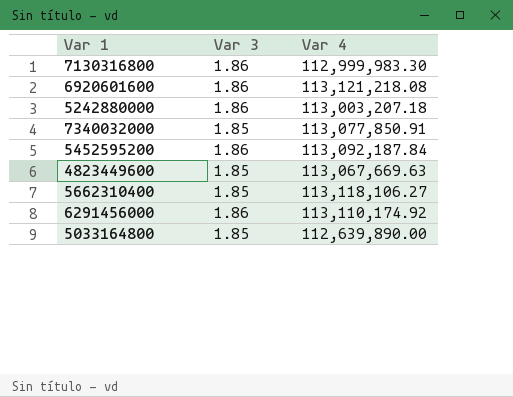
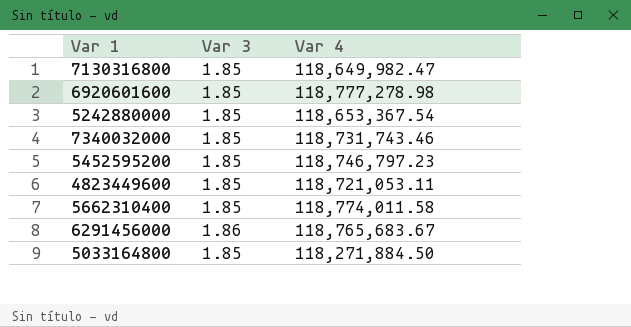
7130316800 | Var 3: 1.86 -> 1.85
7130316800 | Var 4: 112,999,983.30 -> 118,649,982.47
6920601600 | Var 3: 1.86 -> 1.85
6920601600 | Var 4: 113,121,218.08 -> 118,777,278.98
5242880000 | Var 3: 1.86 -> 1.85
5242880000 | Var 4: 113,003,207.18 -> 118,653,367.54
7340032000 | Var 4: 113,077,850.91 -> 118,731,743.46
5452595200 | Var 3: 1.86 -> 1.85
5452595200 | Var 4: 113,092,187.84 -> 118,746,797.23
4823449600 | Var 4: 113,067,669.63 -> 118,721,053.11
5662310400 | Var 4: 113,118,106.27 -> 118,774,011.58
6291456000 | Var 4: 113,110,174.92 -> 118,765,683.67
5033164800 | Var 4: 112,639,890.00 -> 118,271,884.50

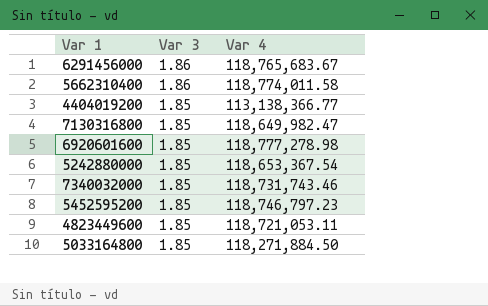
row order: none -> Var 3 descending
5662310400 | Var 3: 1.85 -> 1.86
row 4404019200: none -> 1.85 | 113,138,366.77

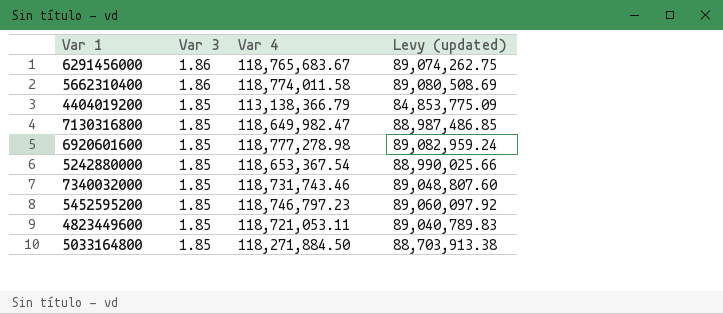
column Levy (updated) | formula: none -> [Var 4] * 0.75
4404019200 | Var 4: 113,138,366.77 -> 113,138,366.79

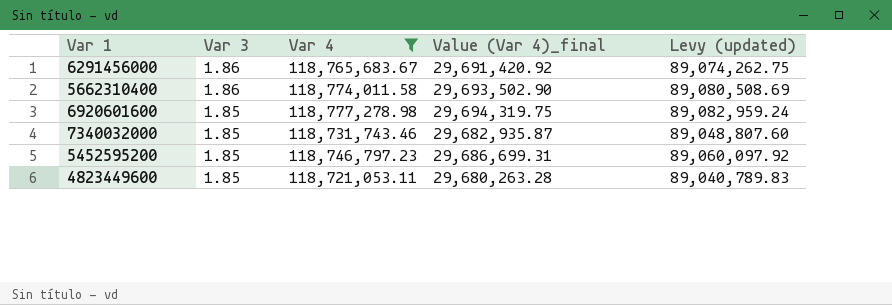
filter: none -> Var 4 >= 118,721,053.11
column Value (Var 4)_final | formula: none -> [Var 4] * 0.25

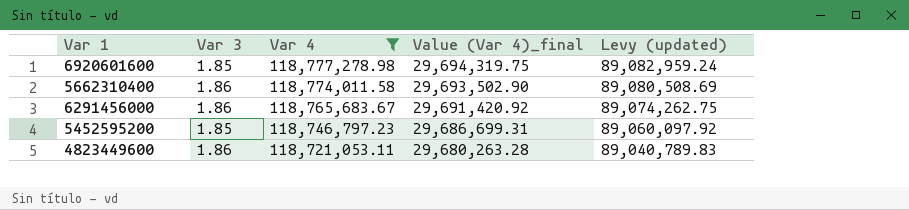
row order: Var 3 descending -> Var 4 descending
row 7340032000: 1.85 | 118,731,743.46 | 29,682,935.87 | 89,048,807.60 -> none
4823449600 | Var 3: 1.85 -> 1.86

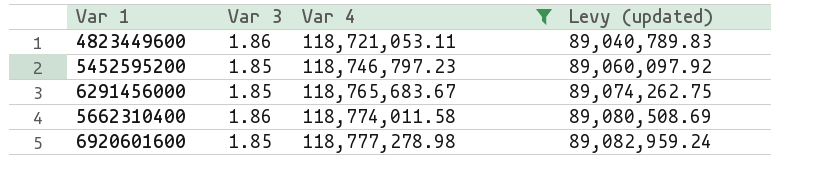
row order: Var 4 descending -> Var 4 ascending
column Value (Var 4)_final | formula: [Var 4] * 0.25 -> none
6291456000 | Var 3: 1.86 -> 1.85

